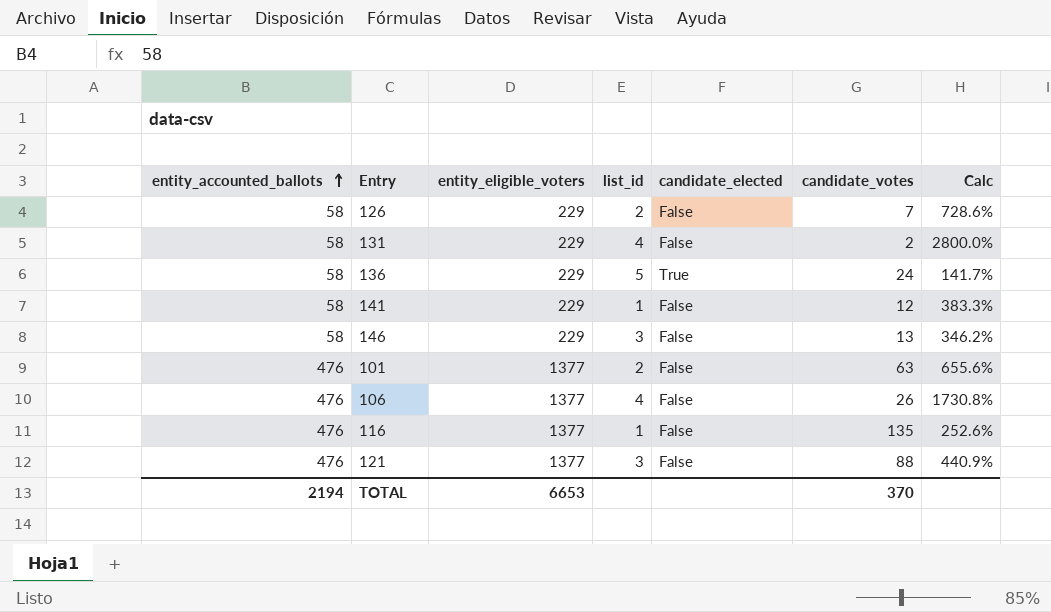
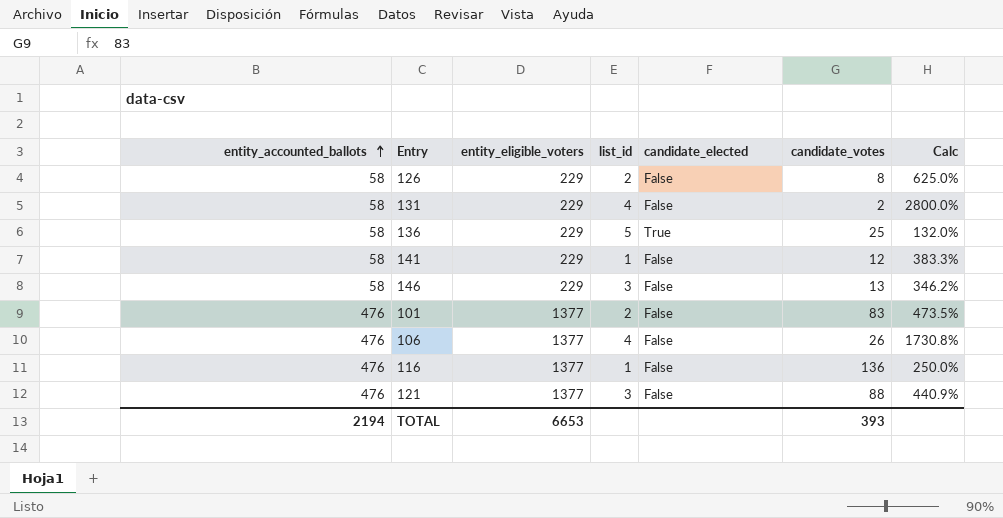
126 | candidate_votes: 7 -> 8
126 | Calc: 728.6% -> 625.0%
136 | candidate_votes: 24 -> 25
136 | Calc: 141.7% -> 132.0%
101 | candidate_votes: 63 -> 83
101 | Calc: 655.6% -> 473.5%
116 | candidate_votes: 135 -> 136
116 | Calc: 252.6% -> 250.0%
TOTAL | candidate_votes: 370 -> 393

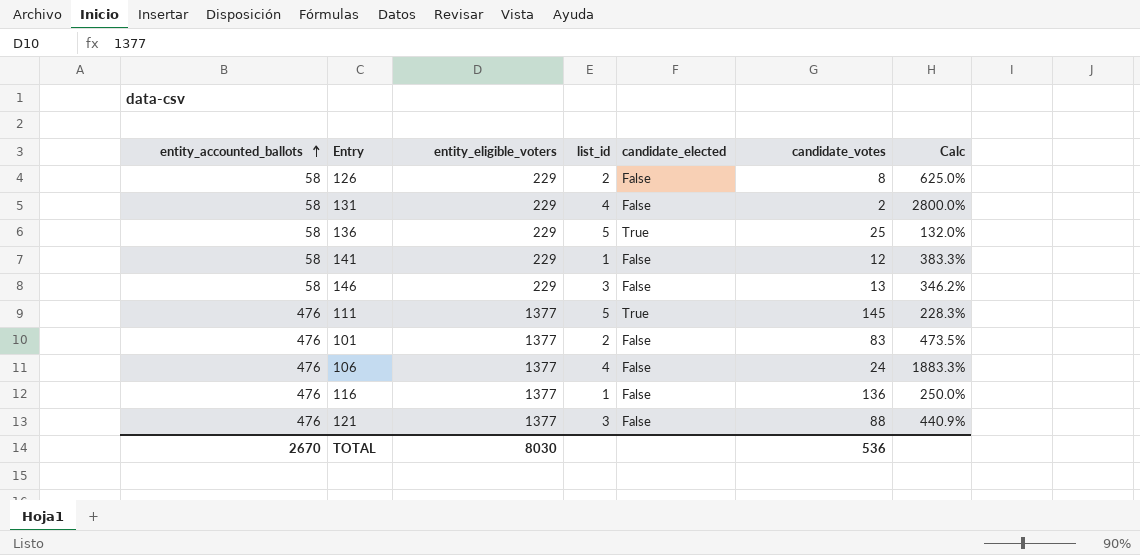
row 111: none -> 476 | 1377 | 5 | True | 145 | 228.3%
106 | candidate_votes: 26 -> 24
106 | Calc: 1730.8% -> 1883.3%
TOTAL | entity_accounted_ballots: 2194 -> 2670
TOTAL | entity_eligible_voters: 6653 -> 8030
TOTAL | candidate_votes: 393 -> 536

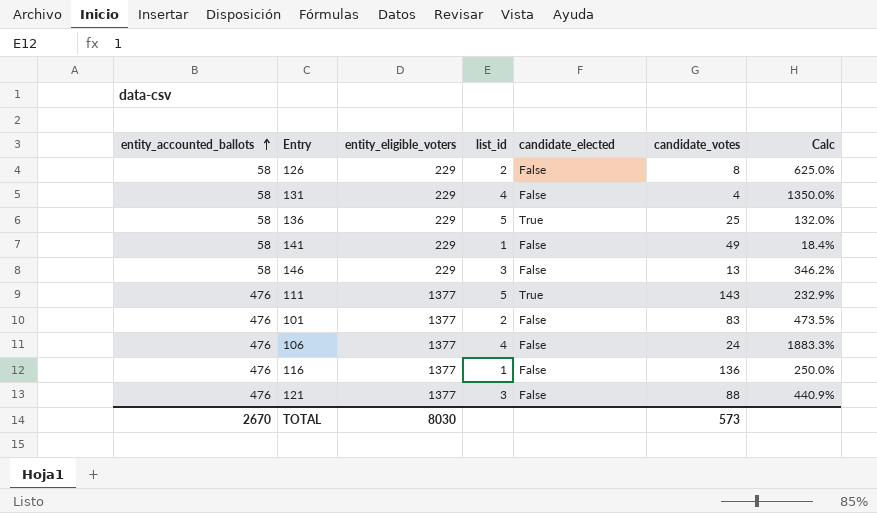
131 | candidate_votes: 2 -> 4
131 | Calc: 2800.0% -> 1350.0%
141 | candidate_votes: 12 -> 49
141 | Calc: 383.3% -> 18.4%
111 | candidate_votes: 145 -> 143
111 | Calc: 228.3% -> 232.9%
TOTAL | candidate_votes: 536 -> 573

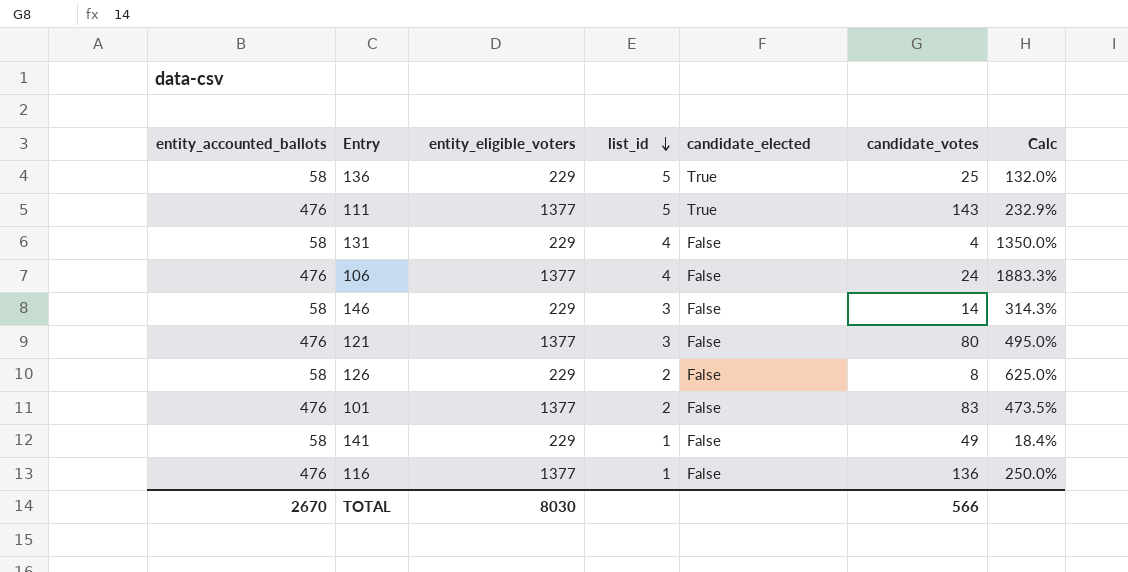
row order: entity_accounted_ballots ascending -> list_id descending
146 | candidate_votes: 13 -> 14
146 | Calc: 346.2% -> 314.3%
121 | candidate_votes: 88 -> 80
121 | Calc: 440.9% -> 495.0%
TOTAL | candidate_votes: 573 -> 566

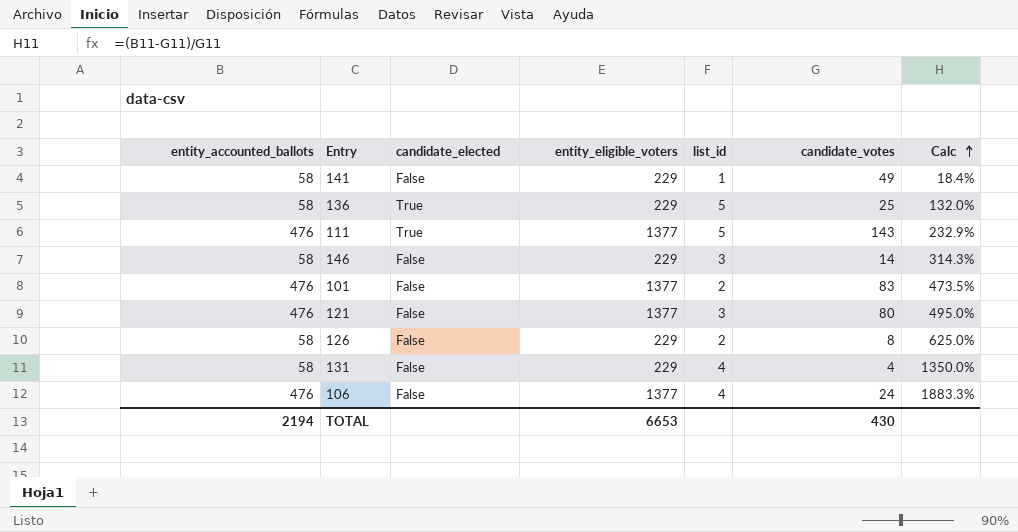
row order: list_id descending -> Calc ascending
column candidate_elected | position: 5 -> 3
row 116: 476 | 1377 | 1 | False | 136 | 250.0% -> none
TOTAL | entity_accounted_ballots: 2670 -> 2194
TOTAL | entity_eligible_voters: 8030 -> 6653
TOTAL | candidate_votes: 566 -> 430

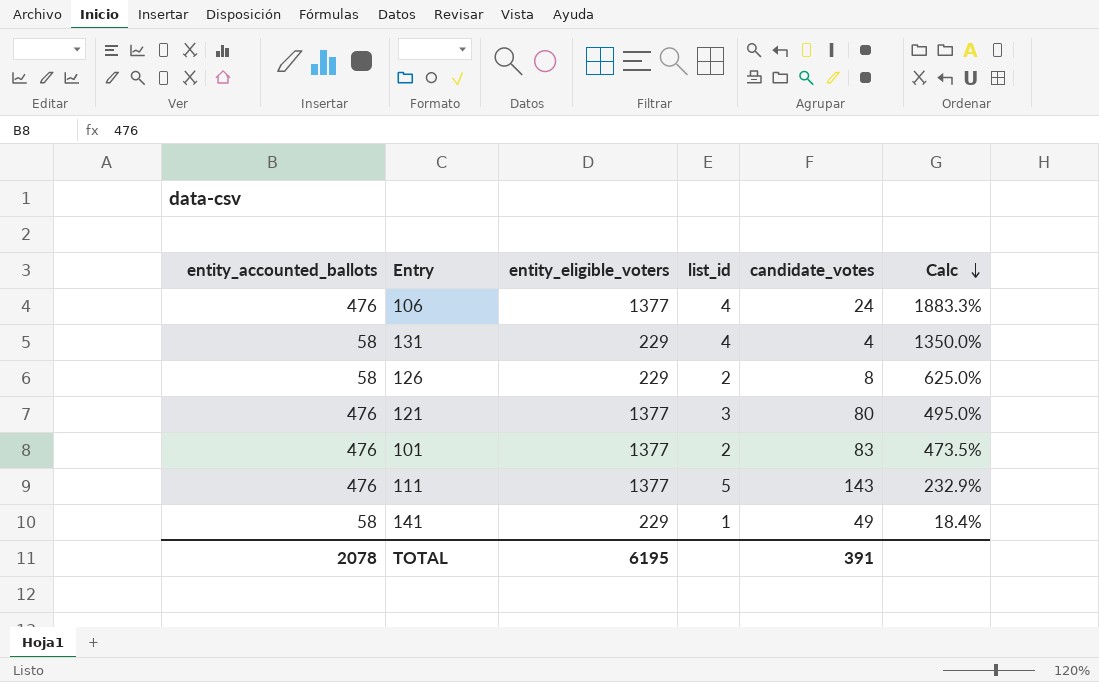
row order: Calc ascending -> Calc descending
column candidate_elected | position: 3 -> none
row 136: 58 | True | 229 | 5 | 25 | 132.0% -> none
row 146: 58 | False | 229 | 3 | 14 | 314.3% -> none
TOTAL | entity_accounted_ballots: 2194 -> 2078
TOTAL | entity_eligible_voters: 6653 -> 6195
TOTAL | candidate_votes: 430 -> 391

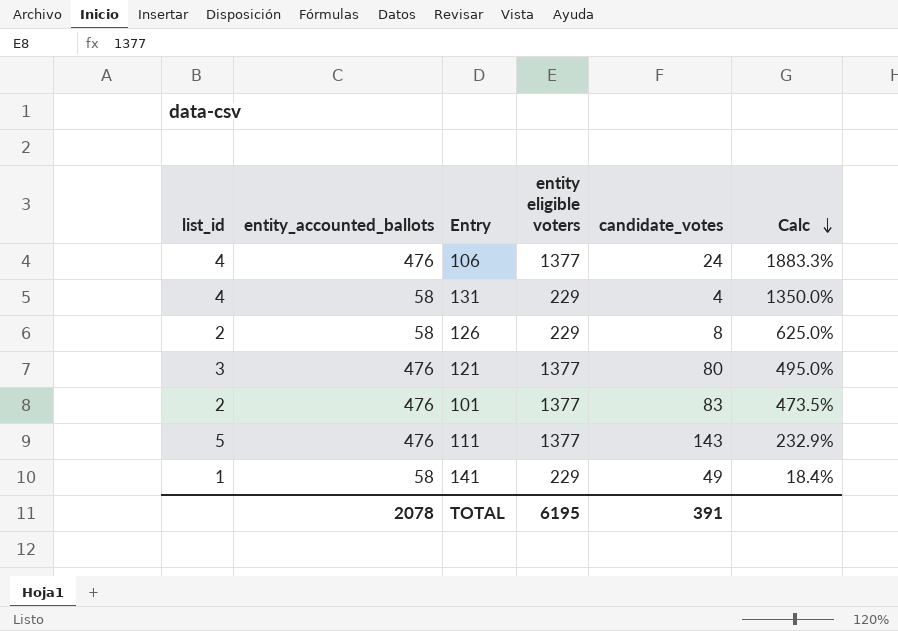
column list_id | position: 4 -> 1
column name: entity_eligible_voters -> entity eligible voters

